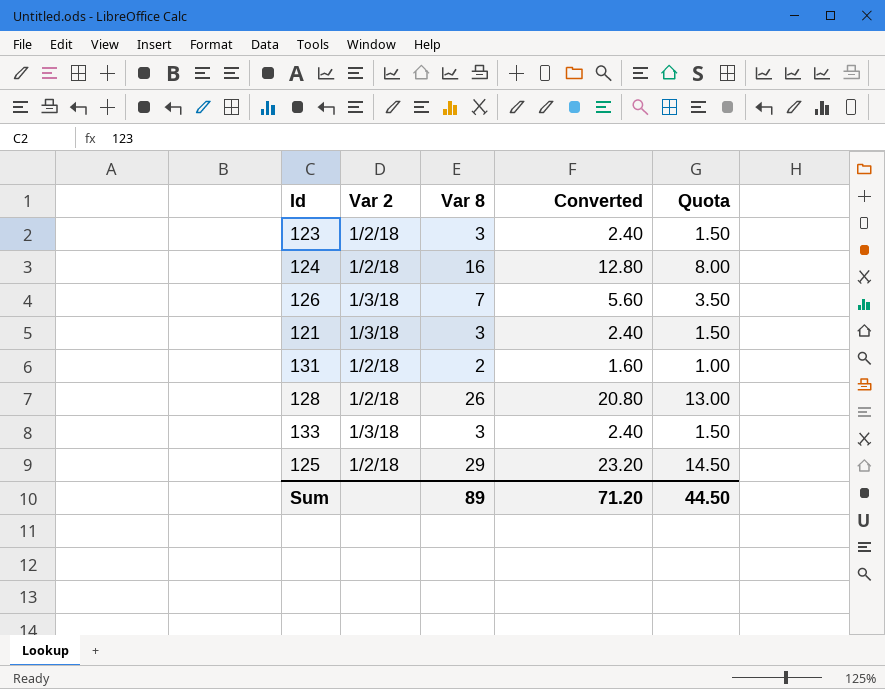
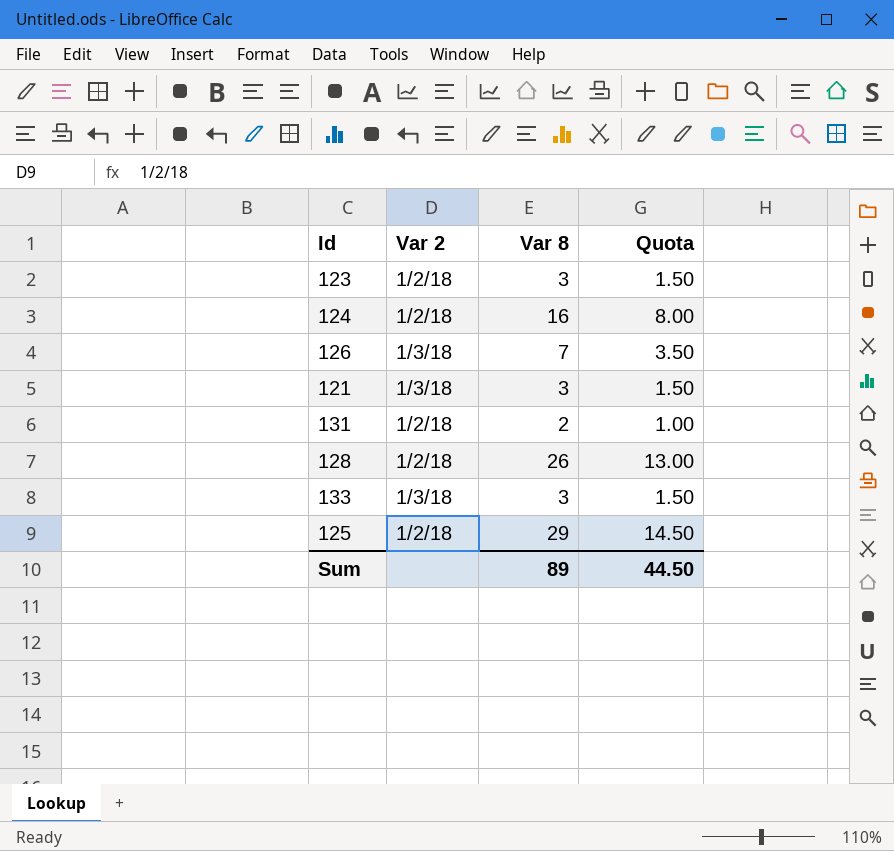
column Converted | formula: [Var 8] * 0.8 -> none

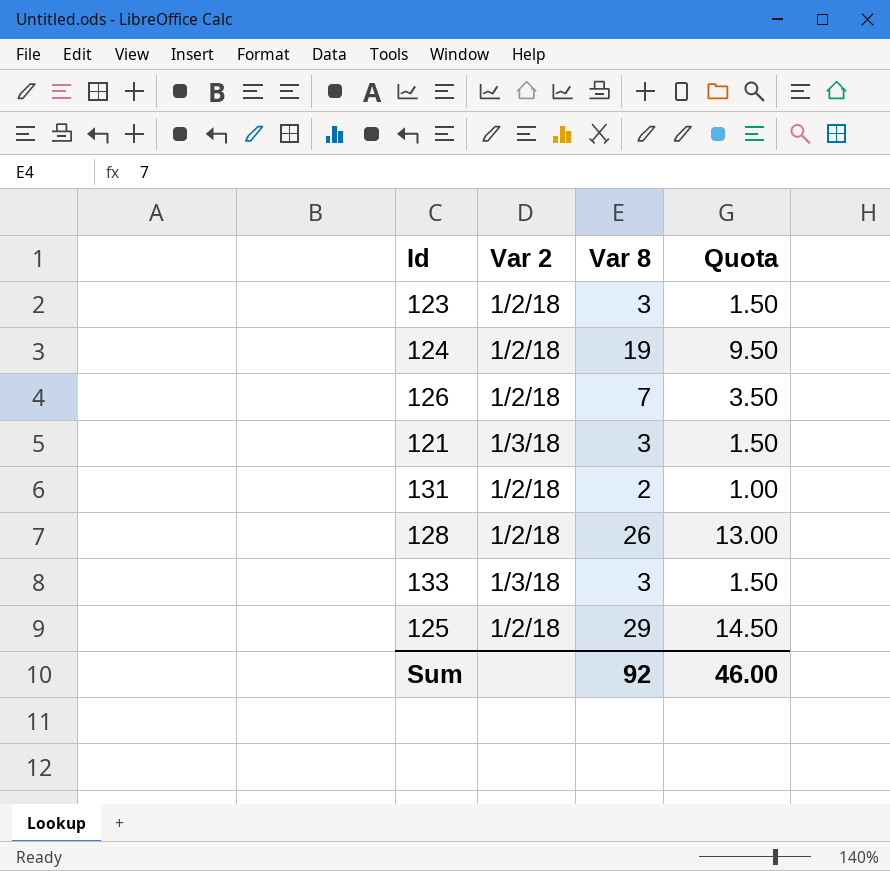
124 | Var 8: 16 -> 19
124 | Quota: 8.00 -> 9.50
126 | Var 2: 1/3/18 -> 1/2/18
Sum | Var 8: 89 -> 92
Sum | Quota: 44.50 -> 46.00

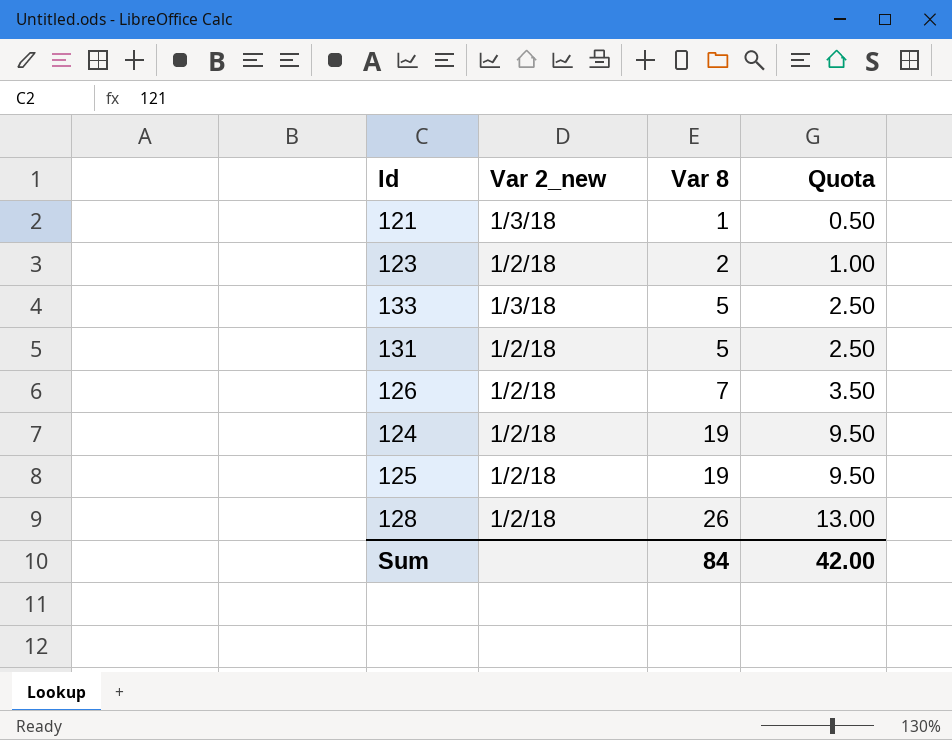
row order: none -> Var 8 ascending
column name: Var 2 -> Var 2_new
121 | Var 8: 3 -> 1
121 | Quota: 1.50 -> 0.50
123 | Var 8: 3 -> 2
123 | Quota: 1.50 -> 1.00
133 | Var 8: 3 -> 5
133 | Quota: 1.50 -> 2.50
131 | Var 8: 2 -> 5
131 | Quota: 1.00 -> 2.50
125 | Var 8: 29 -> 19
125 | Quota: 14.50 -> 9.50
Sum | Var 8: 92 -> 84
Sum | Quota: 46.00 -> 42.00

